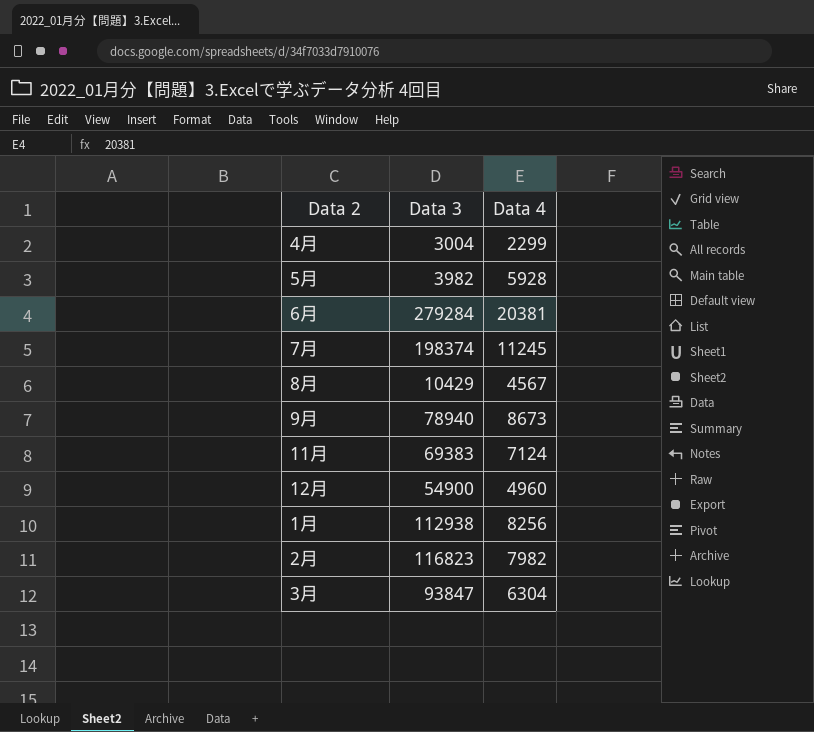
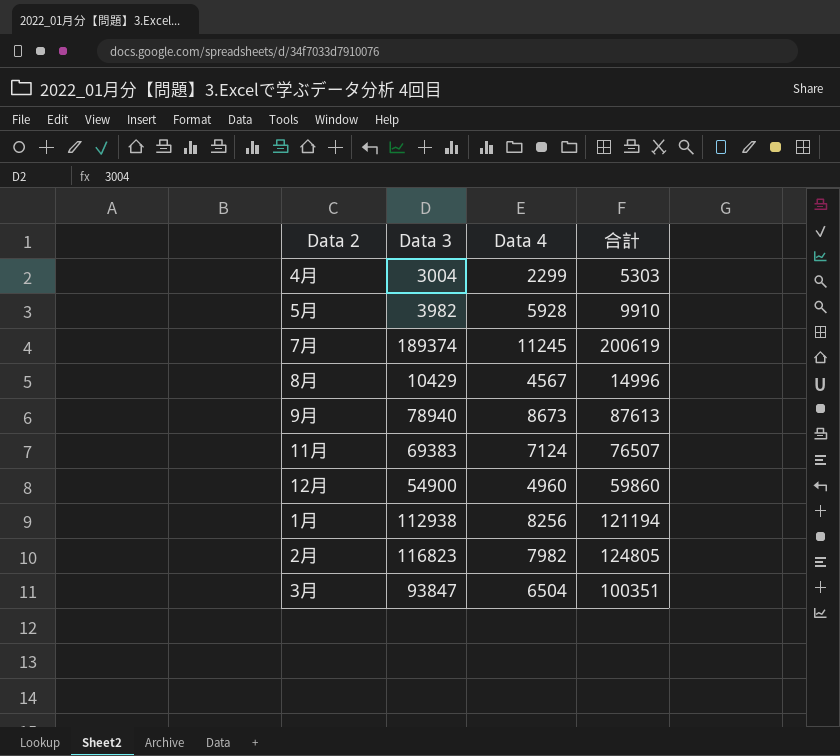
column 合計 | formula: none -> [Data 3] + [Data 4]
row 6月: 279284 | 20381 -> none
7月 | Data 3: 198374 -> 189374
3月 | Data 4: 6304 -> 6504

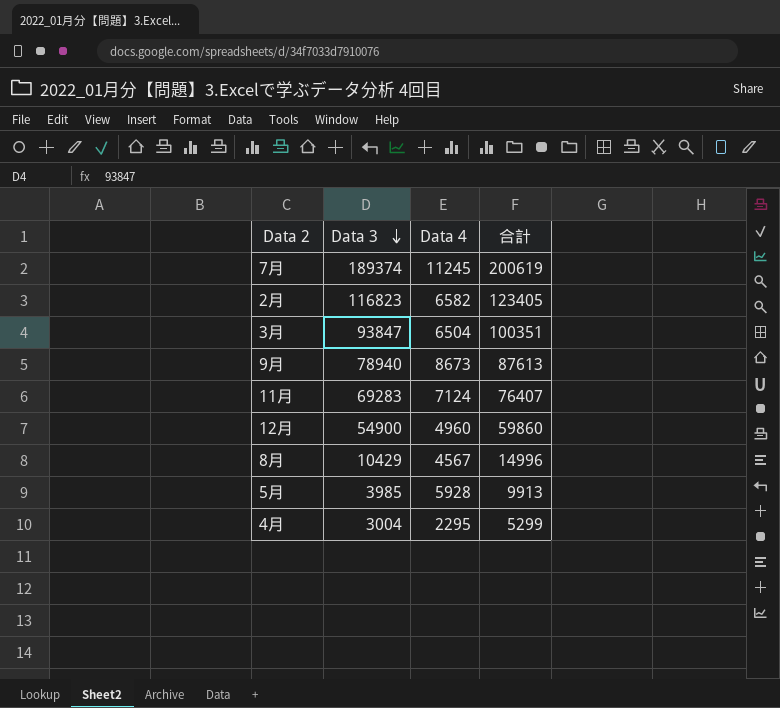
row order: none -> Data 3 descending
row 1月: 112938 | 8256 | 121194 -> none
2月 | Data 4: 7982 -> 6582
2月 | 合計: 124805 -> 123405
11月 | Data 3: 69383 -> 69283
11月 | 合計: 76507 -> 76407
5月 | Data 3: 3982 -> 3985
5月 | 合計: 9910 -> 9913
4月 | Data 4: 2299 -> 2295
4月 | 合計: 5303 -> 5299

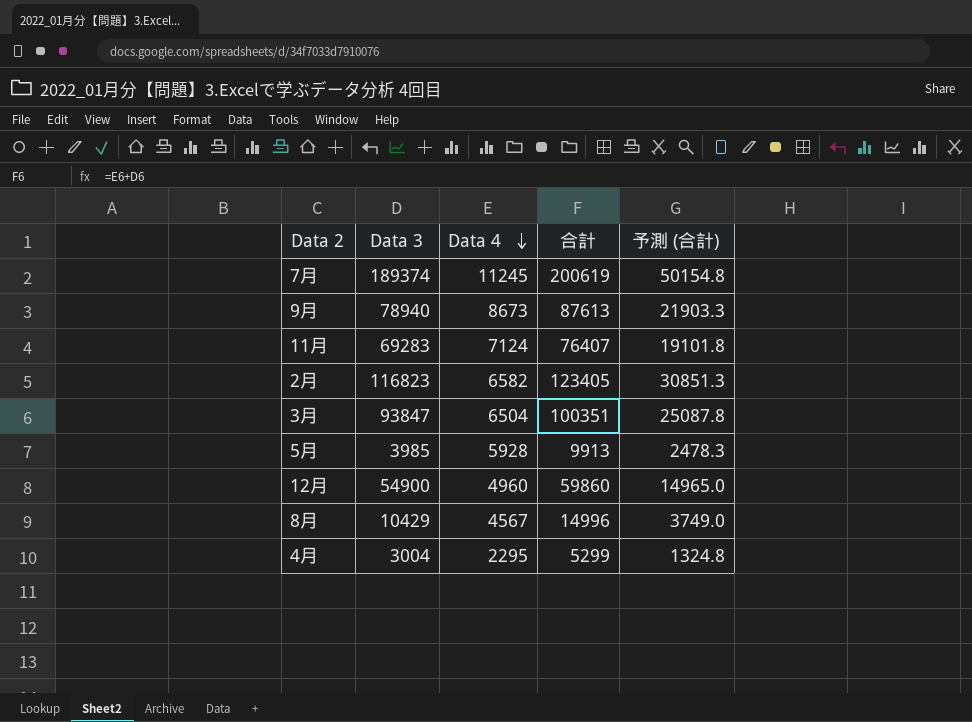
row order: Data 3 descending -> Data 4 descending
column 予測 (合計) | formula: none -> [合計] * 0.25

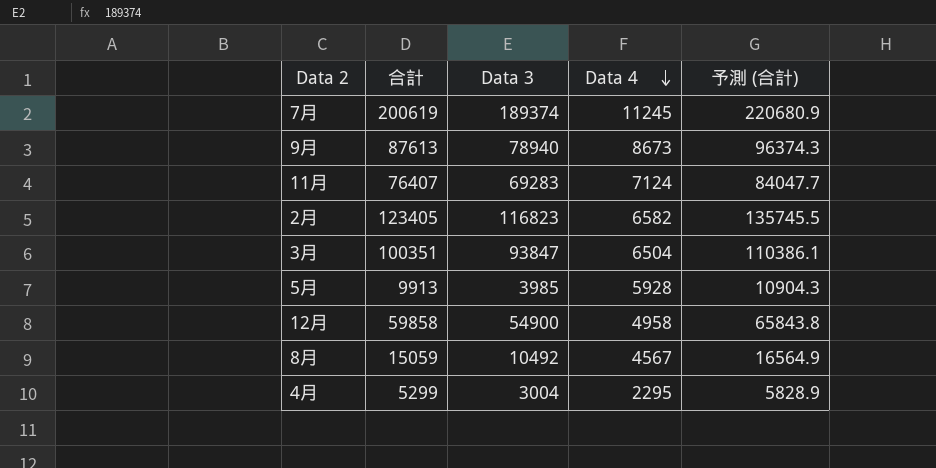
column 合計 | position: 4 -> 2
column 予測 (合計) | formula: [合計] * 0.25 -> [合計] * 1.1
12月 | 合計: 59860 -> 59858
12月 | Data 4: 4960 -> 4958
8月 | 合計: 14996 -> 15059
8月 | Data 3: 10429 -> 10492

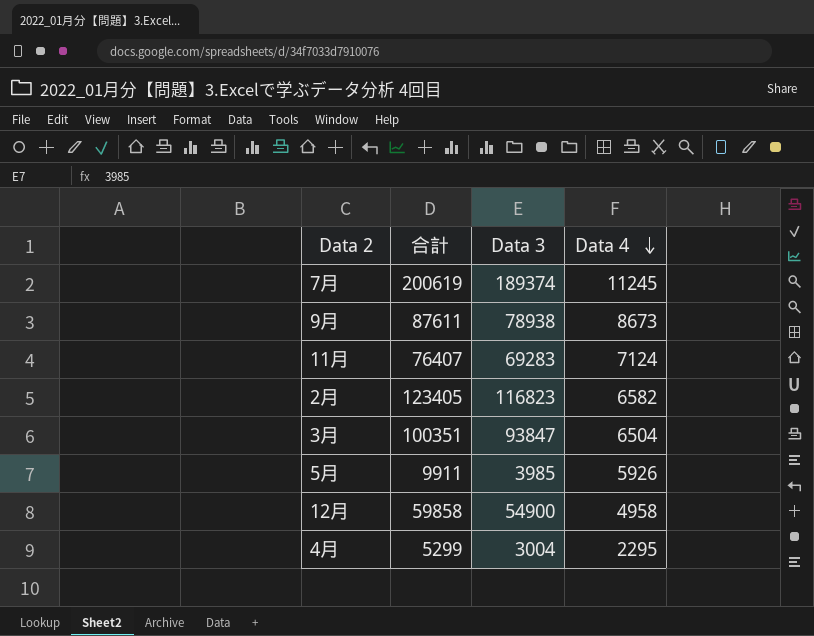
column 予測 (合計) | formula: [合計] * 1.1 -> none
row 8月: 15059 | 10492 | 4567 | 16564.9 -> none
9月 | 合計: 87613 -> 87611
9月 | Data 3: 78940 -> 78938
5月 | 合計: 9913 -> 9911
5月 | Data 4: 5928 -> 5926

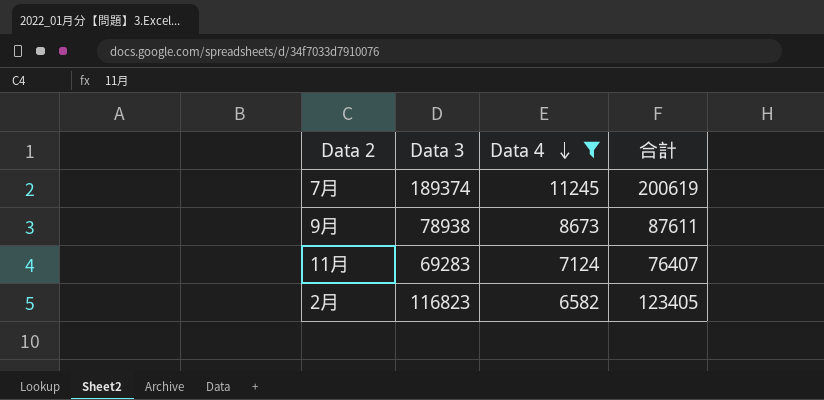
filter: none -> Data 4 >= 6582
column 合計 | position: 2 -> 4

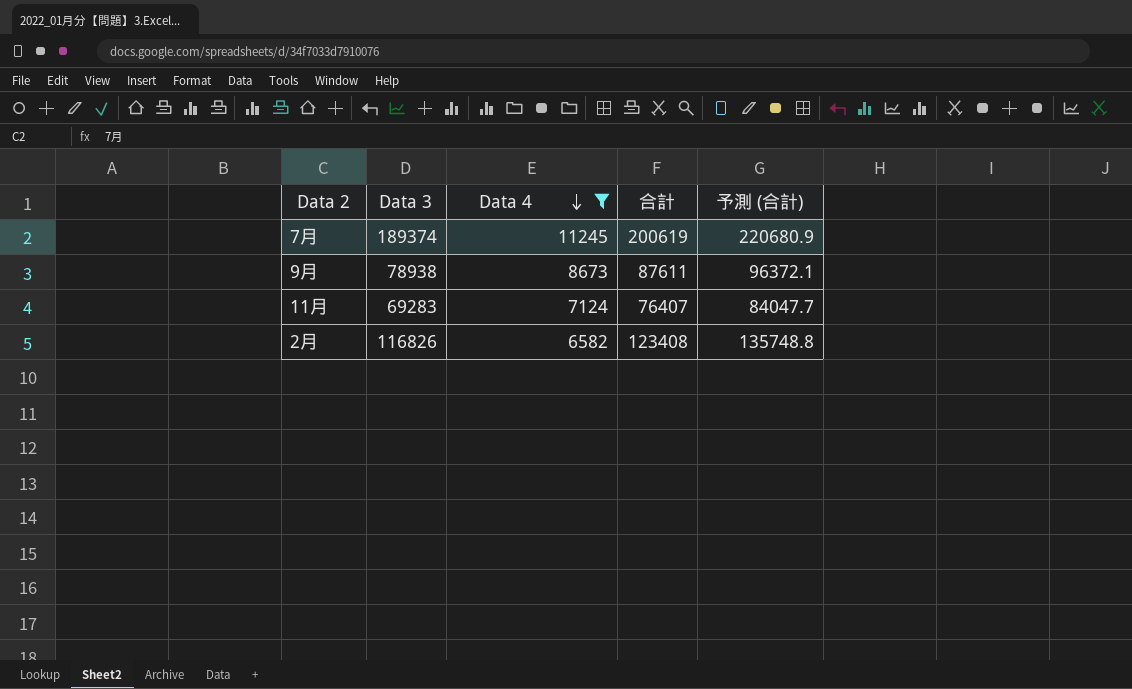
column 予測 (合計) | formula: none -> [合計] * 1.1
2月 | Data 3: 116823 -> 116826
2月 | 合計: 123405 -> 123408

